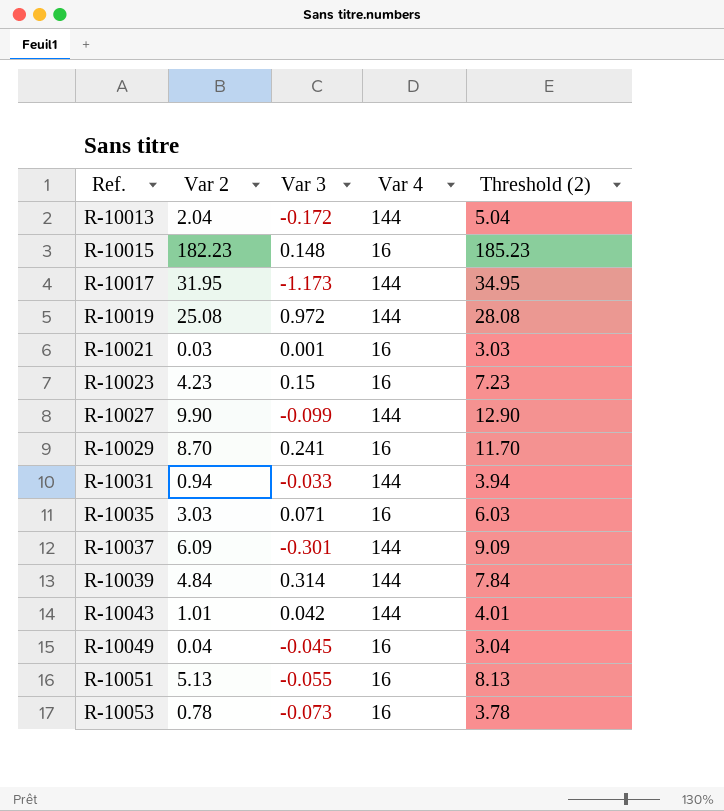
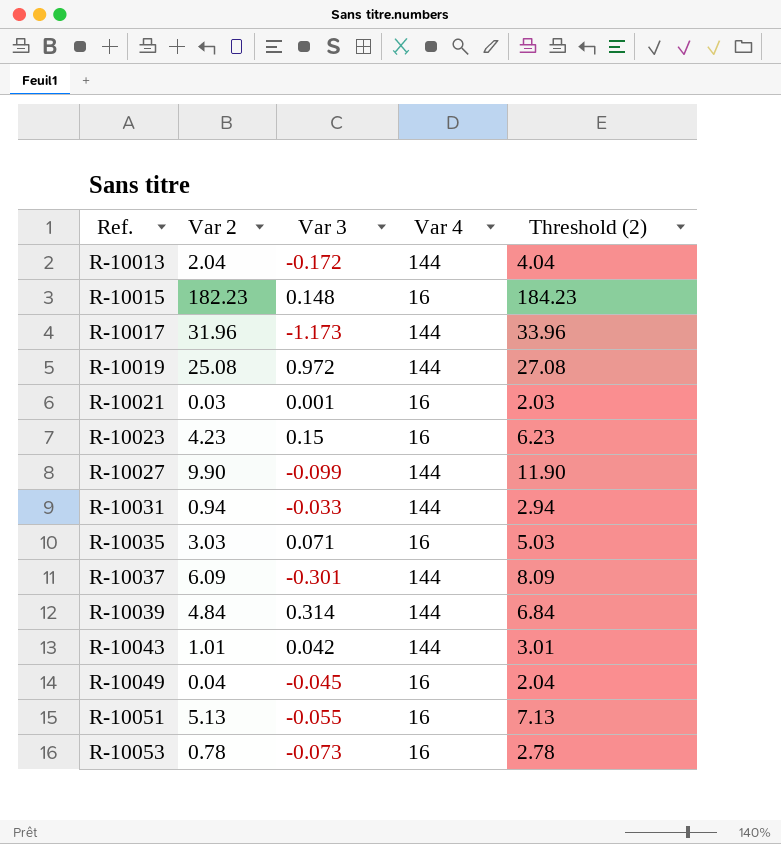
column Threshold (2) | formula: [Var 2] + 3 -> [Var 2] + 2
row R-10029: 8.70 | 0.241 | 16 | 11.70 -> none
R-10017 | Var 2: 31.95 -> 31.96

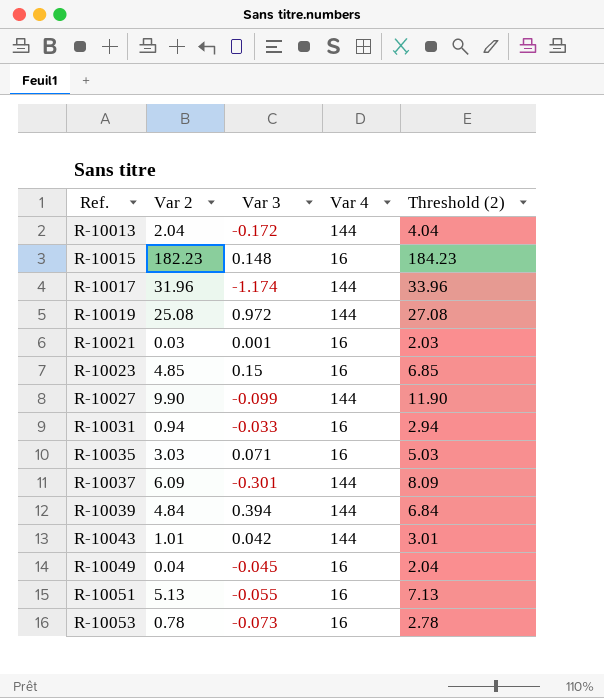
R-10017 | Var 3: -1.173 -> -1.174
R-10023 | Var 2: 4.23 -> 4.85
R-10023 | Threshold (2): 6.23 -> 6.85
R-10031 | Var 4: 144 -> 16
R-10039 | Var 3: 0.314 -> 0.394

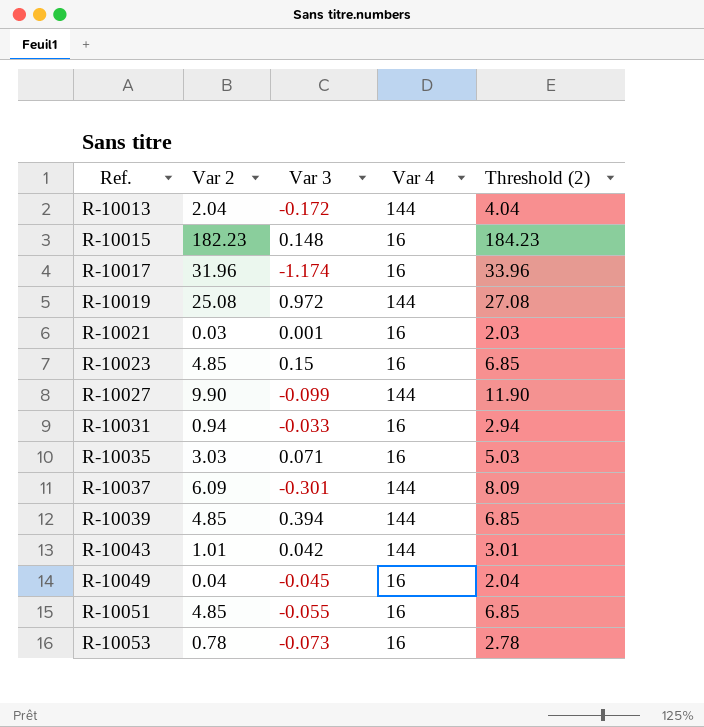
R-10017 | Var 4: 144 -> 16
R-10039 | Var 2: 4.84 -> 4.85
R-10039 | Threshold (2): 6.84 -> 6.85
R-10051 | Var 2: 5.13 -> 4.85
R-10051 | Threshold (2): 7.13 -> 6.85

